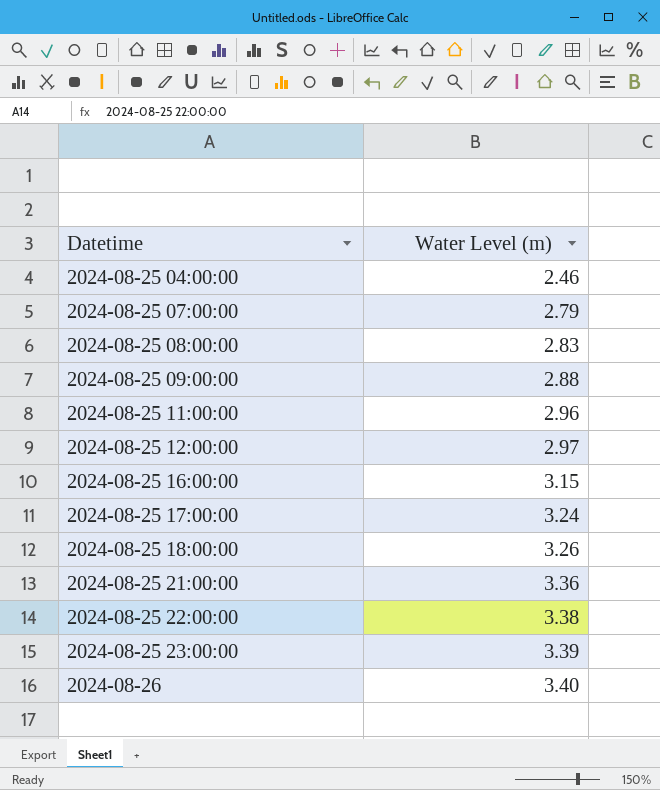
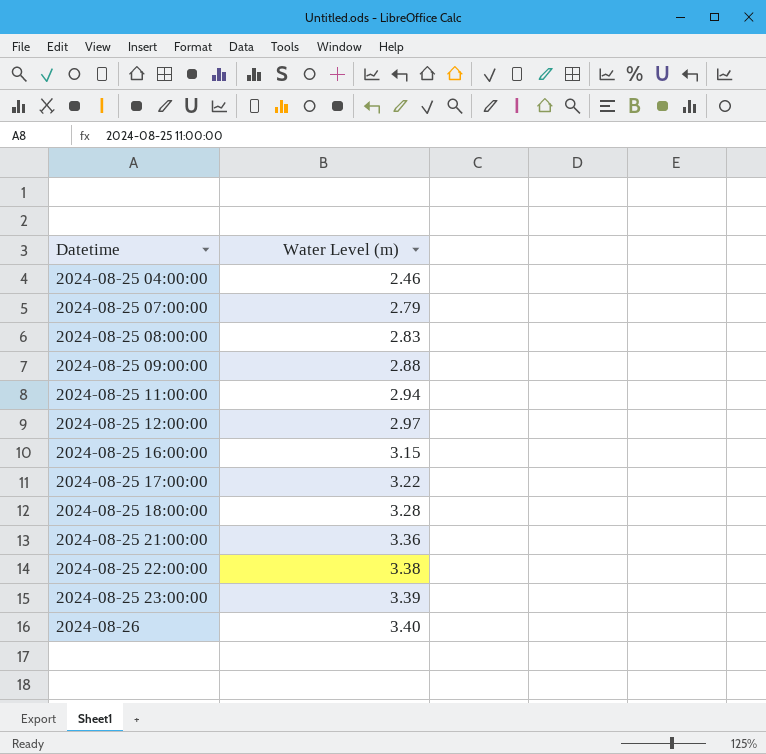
2024-08-25 11:00:00 | Water Level (m): 2.96 -> 2.94
2024-08-25 17:00:00 | Water Level (m): 3.24 -> 3.22
2024-08-25 18:00:00 | Water Level (m): 3.26 -> 3.28

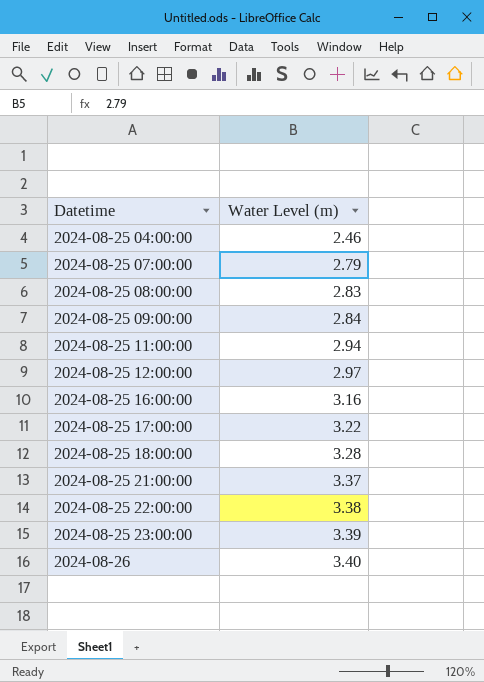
2024-08-25 09:00:00 | Water Level (m): 2.88 -> 2.84
2024-08-25 16:00:00 | Water Level (m): 3.15 -> 3.16
2024-08-25 21:00:00 | Water Level (m): 3.36 -> 3.37

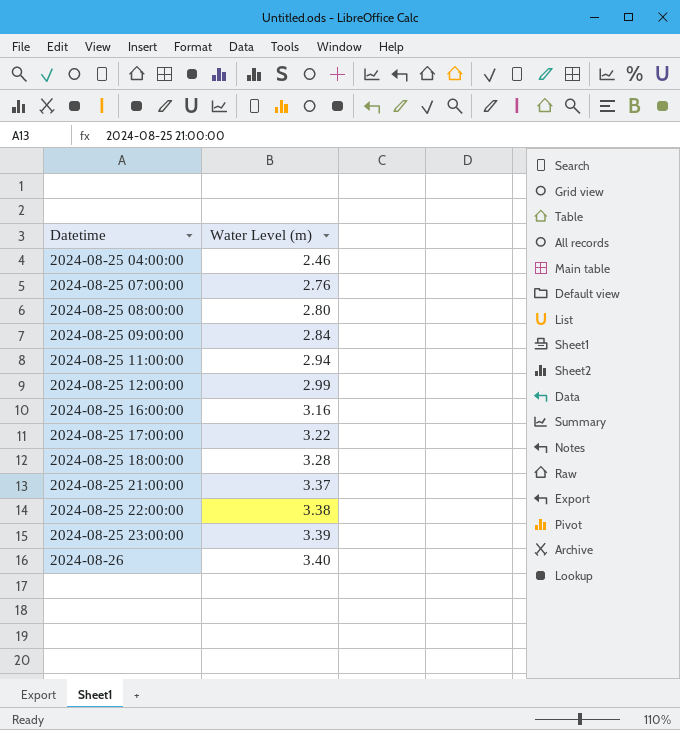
2024-08-25 07:00:00 | Water Level (m): 2.79 -> 2.76
2024-08-25 08:00:00 | Water Level (m): 2.83 -> 2.80
2024-08-25 12:00:00 | Water Level (m): 2.97 -> 2.99

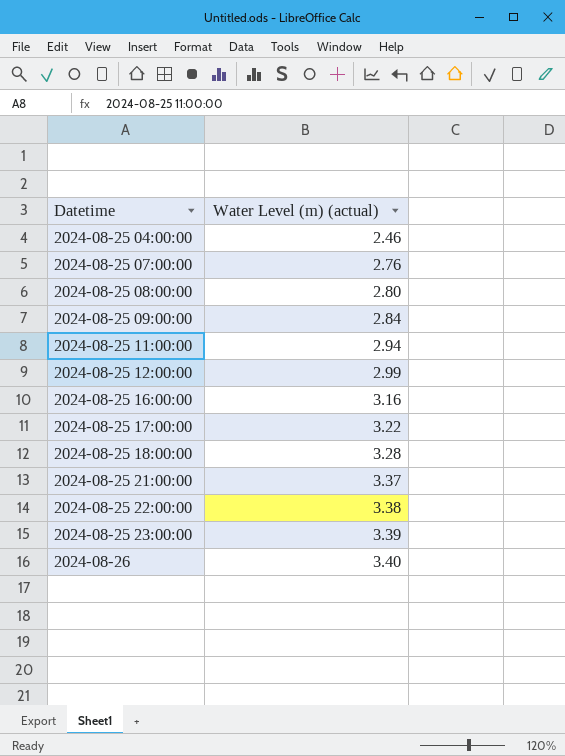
column name: Water Level (m) -> Water Level (m) (actual)

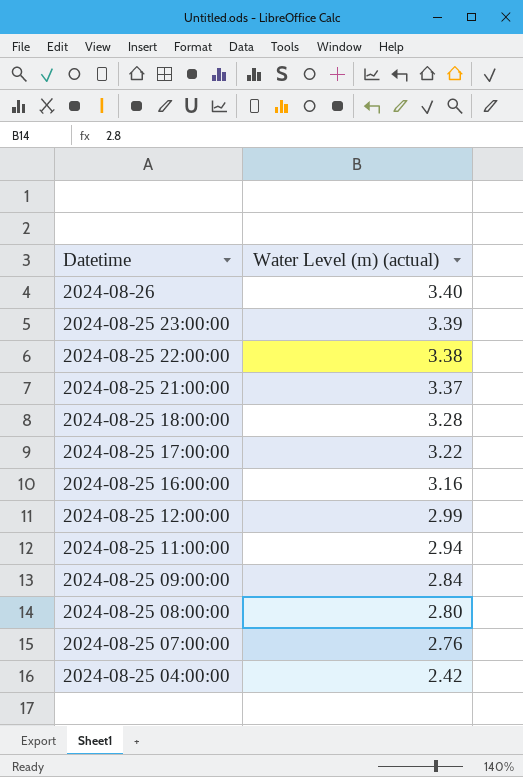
row order: Datetime ascending -> Datetime descending
2024-08-25 04:00:00 | Water Level (m) (actual): 2.46 -> 2.42

